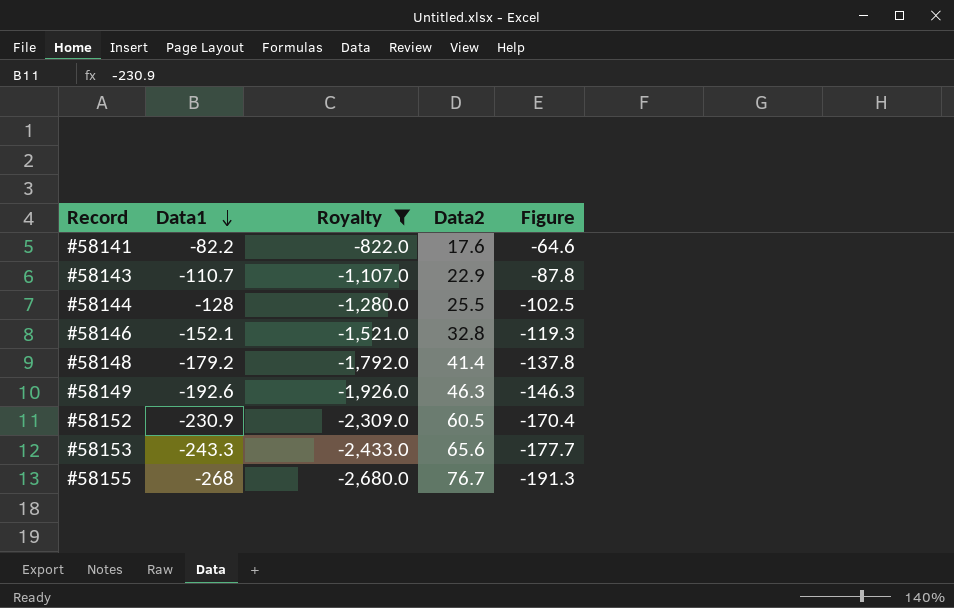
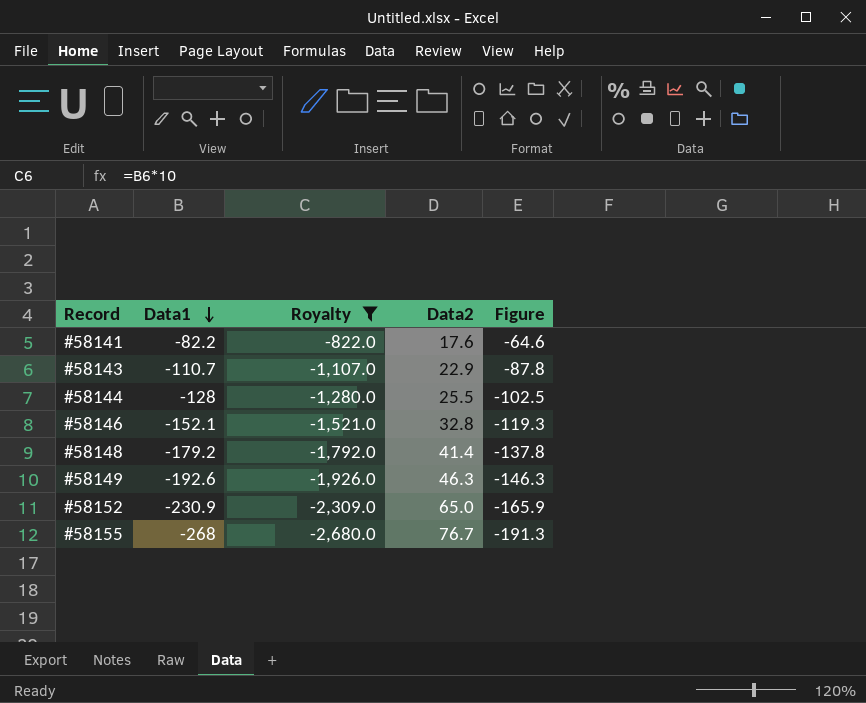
row #58153: -243.3 | -2,433.0 | 65.6 | -177.7 -> none
#58152 | Data2: 60.5 -> 65.0
#58152 | Figure: -170.4 -> -165.9

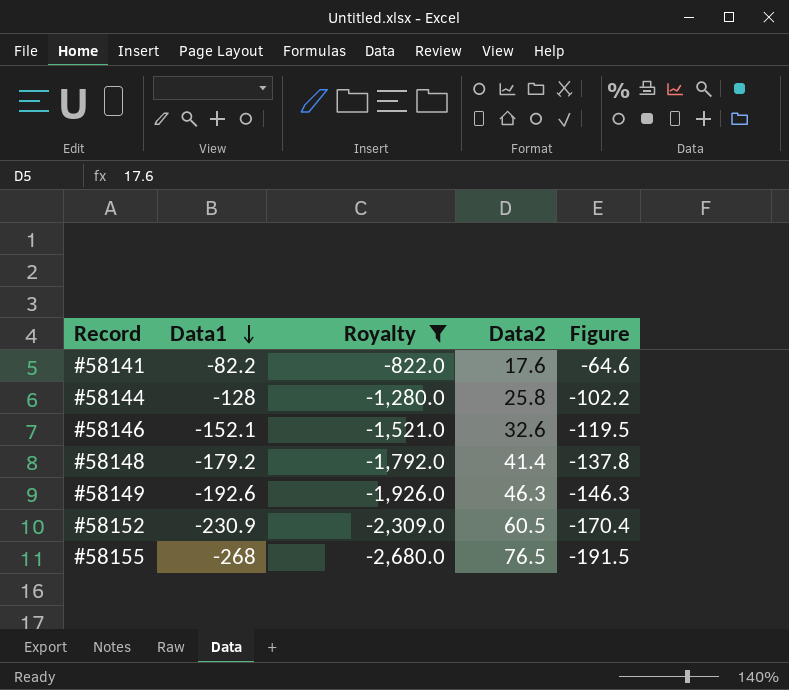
row #58143: -110.7 | -1,107.0 | 22.9 | -87.8 -> none
#58144 | Data2: 25.5 -> 25.8
#58144 | Figure: -102.5 -> -102.2
#58146 | Data2: 32.8 -> 32.6
#58146 | Figure: -119.3 -> -119.5
#58152 | Data2: 65.0 -> 60.5
#58152 | Figure: -165.9 -> -170.4
#58155 | Data2: 76.7 -> 76.5
#58155 | Figure: -191.3 -> -191.5

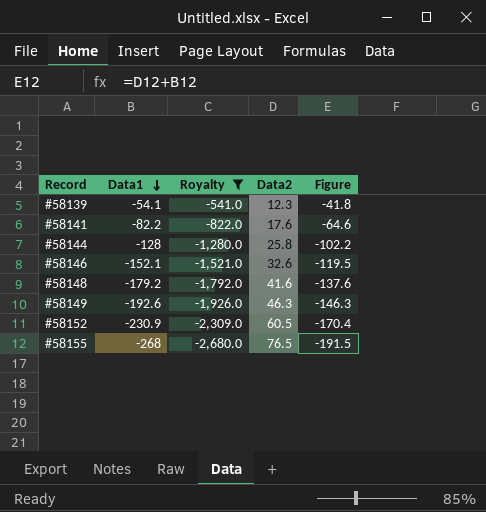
row #58139: none -> -54.1 | -541.0 | 12.3 | -41.8
#58148 | Data2: 41.4 -> 41.6
#58148 | Figure: -137.8 -> -137.6

